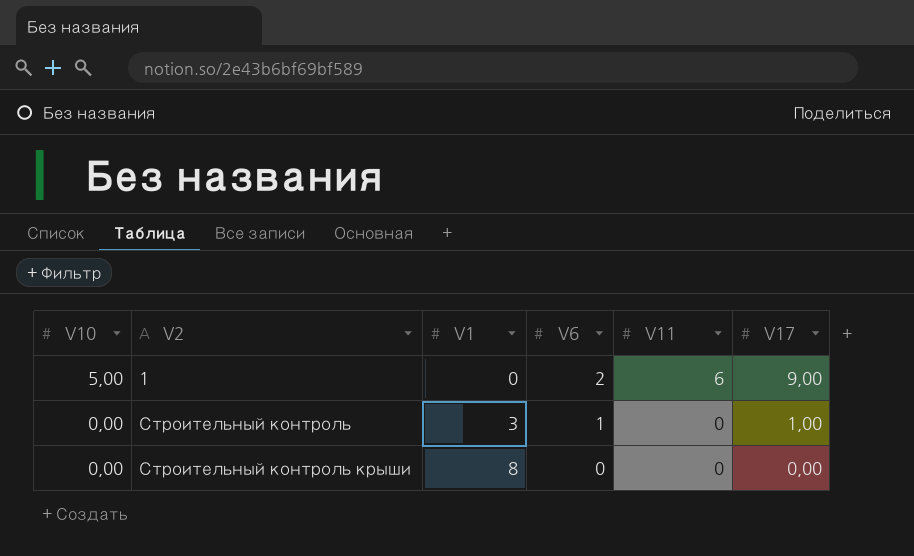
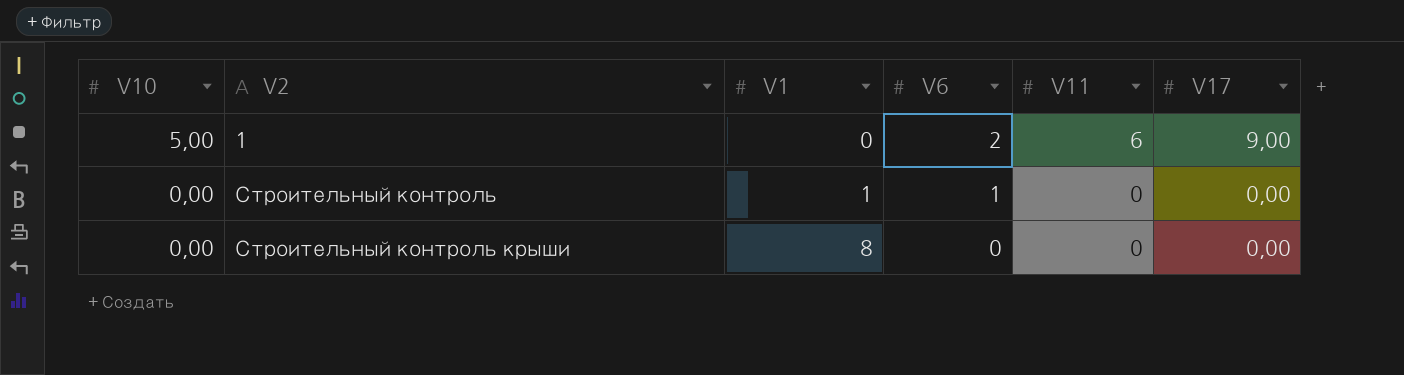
Строительный контроль | V1: 3 -> 1
Строительный контроль | V17: 1,00 -> 0,00

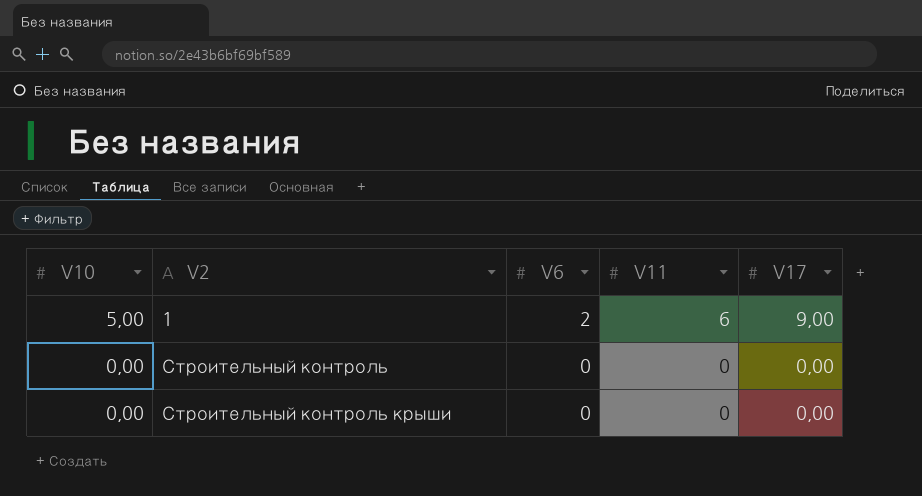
column V1 | position: 3 -> none
Строительный контроль | V6: 1 -> 0

